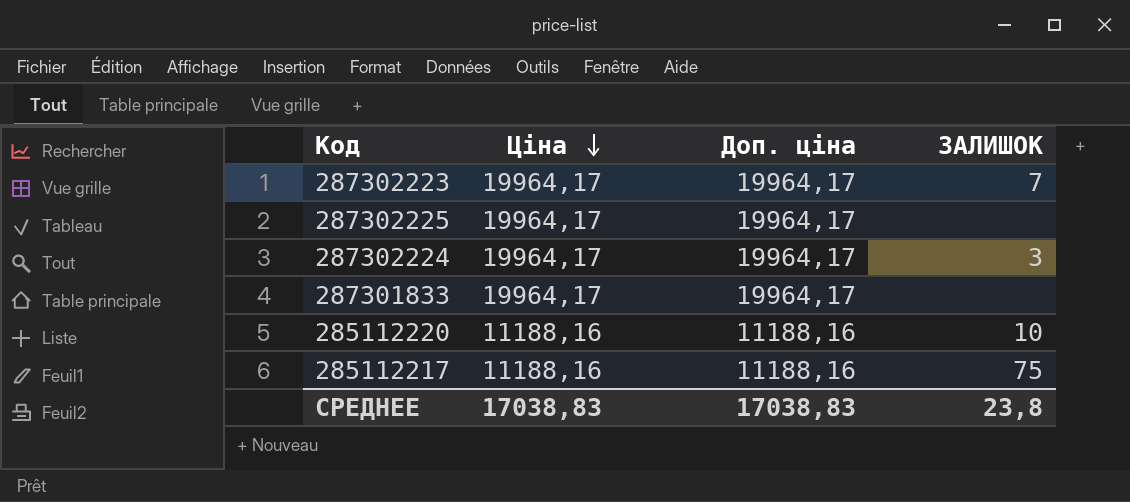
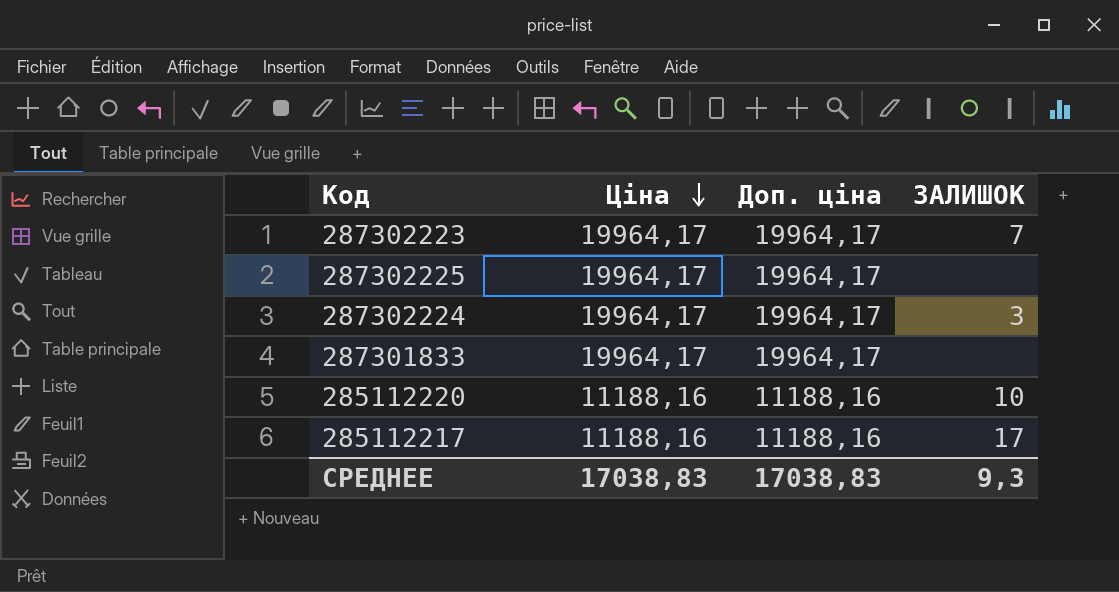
285112217 | ЗАЛИШОК: 75 -> 17
СРЕДНЕЕ | ЗАЛИШОК: 23,8 -> 9,3

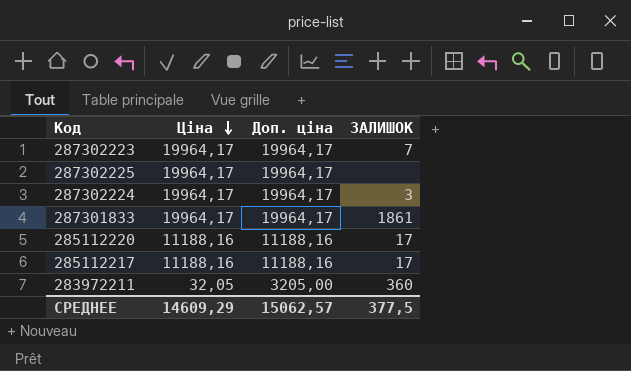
287301833 | ЗАЛИШОК: none -> 1861
285112220 | ЗАЛИШОК: 10 -> 17
row 283972211: none -> 32,05 | 3205,00 | 360
СРЕДНЕЕ | Ціна: 17038,83 -> 14609,29
СРЕДНЕЕ | Доп. ціна: 17038,83 -> 15062,57
СРЕДНЕЕ | ЗАЛИШОК: 9,3 -> 377,5

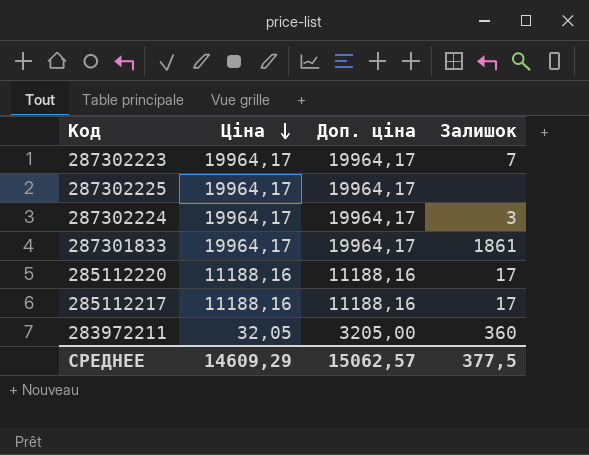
column name: ЗАЛИШОК -> Залишок

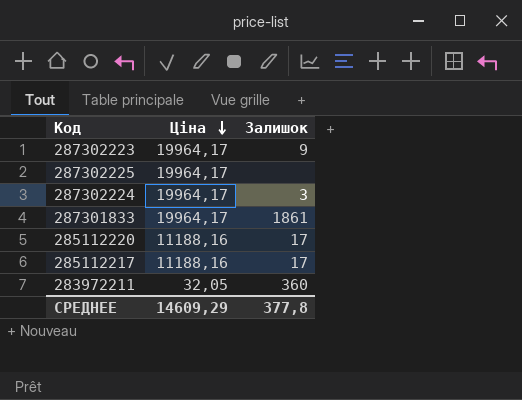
column Доп. ціна | position: 3 -> none
287302223 | Залишок: 7 -> 9
СРЕДНЕЕ | Залишок: 377,5 -> 377,8

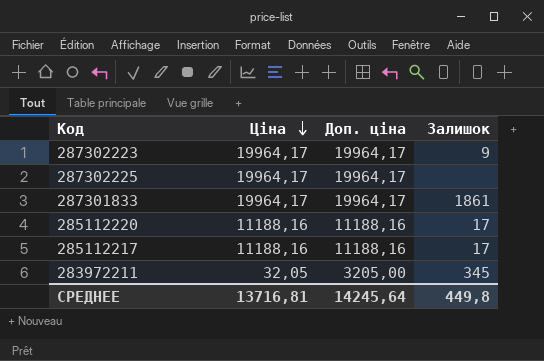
column Доп. ціна | position: none -> 3
row 287302224: 19964,17 | 3 -> none
283972211 | Залишок: 360 -> 345
СРЕДНЕЕ | Ціна: 14609,29 -> 13716,81
СРЕДНЕЕ | Залишок: 377,8 -> 449,8

